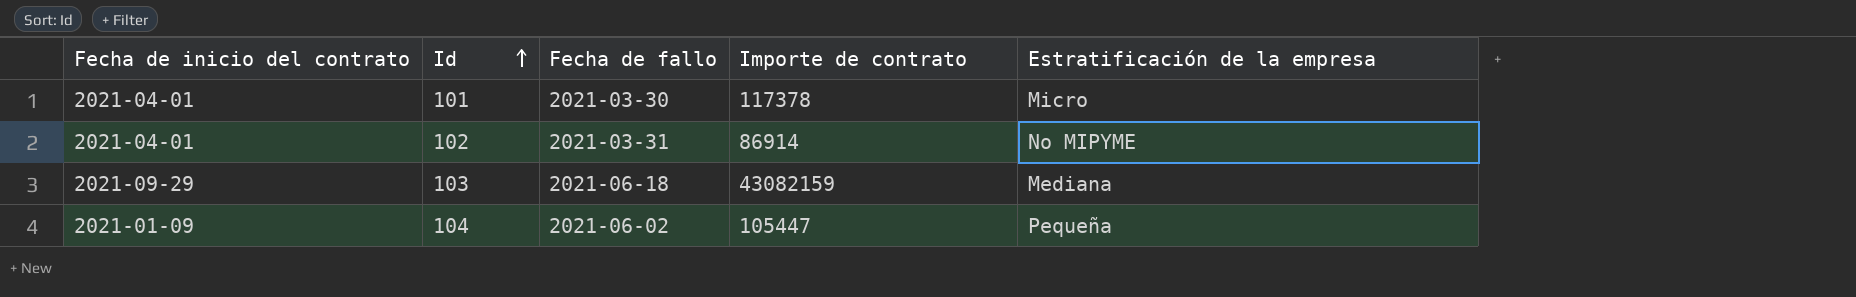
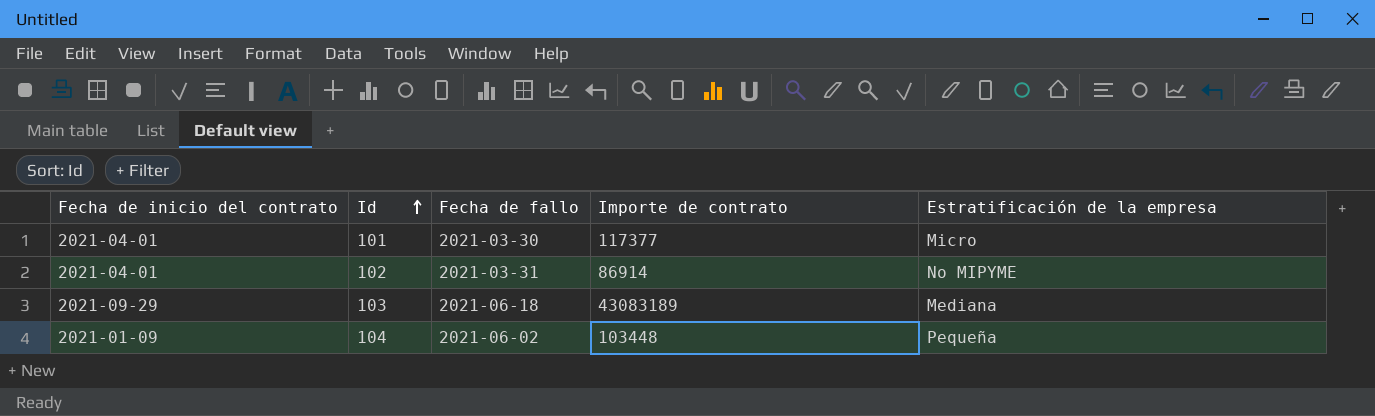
101 | Importe de contrato: 117378 -> 117377
103 | Importe de contrato: 43082159 -> 43083189
104 | Importe de contrato: 105447 -> 103448

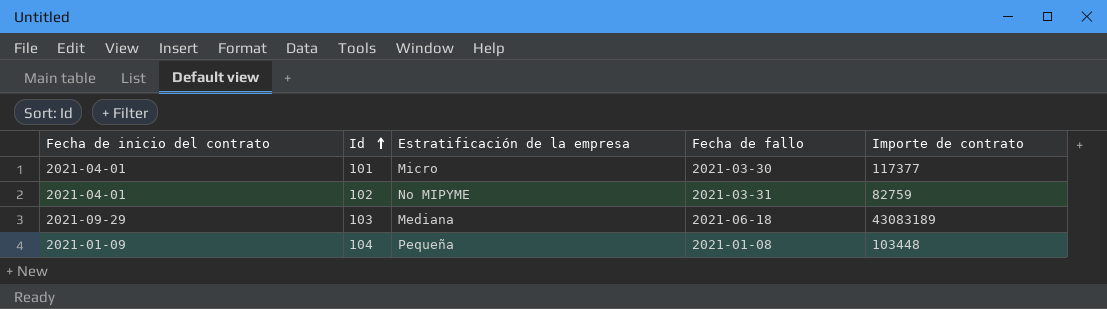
column Estratificación de la empresa | position: 5 -> 3
102 | Importe de contrato: 86914 -> 82759
104 | Fecha de fallo: 2021-06-02 -> 2021-01-08

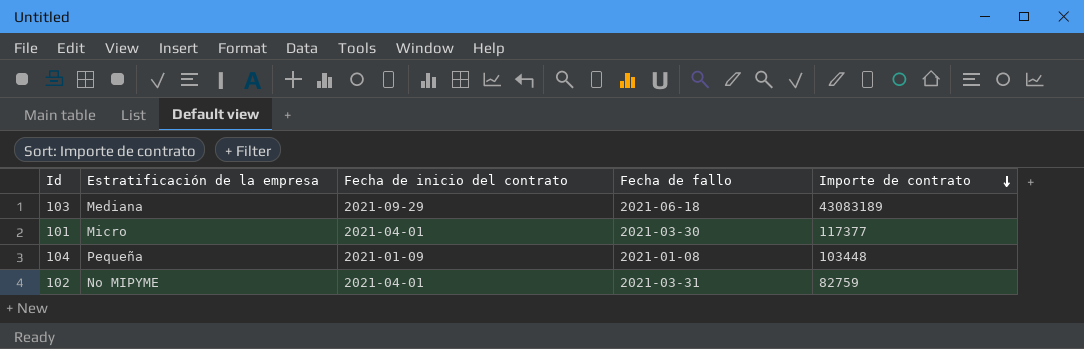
row order: Id ascending -> Importe de contrato descending
column Fecha de inicio del contrato | position: 1 -> 3

